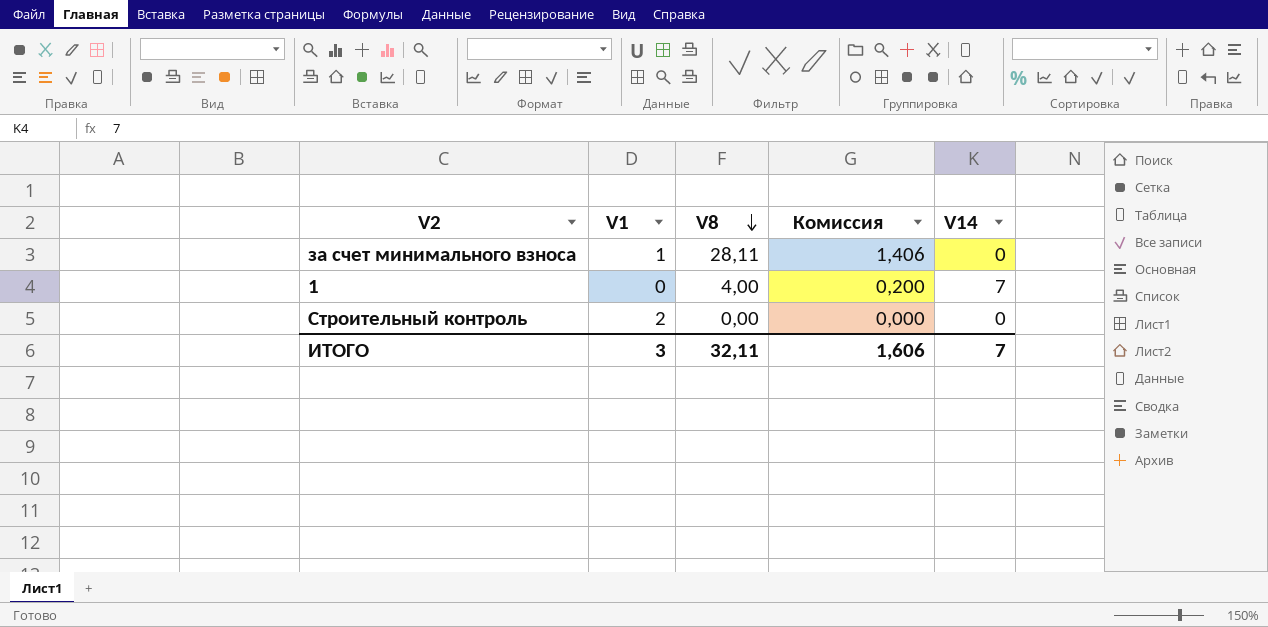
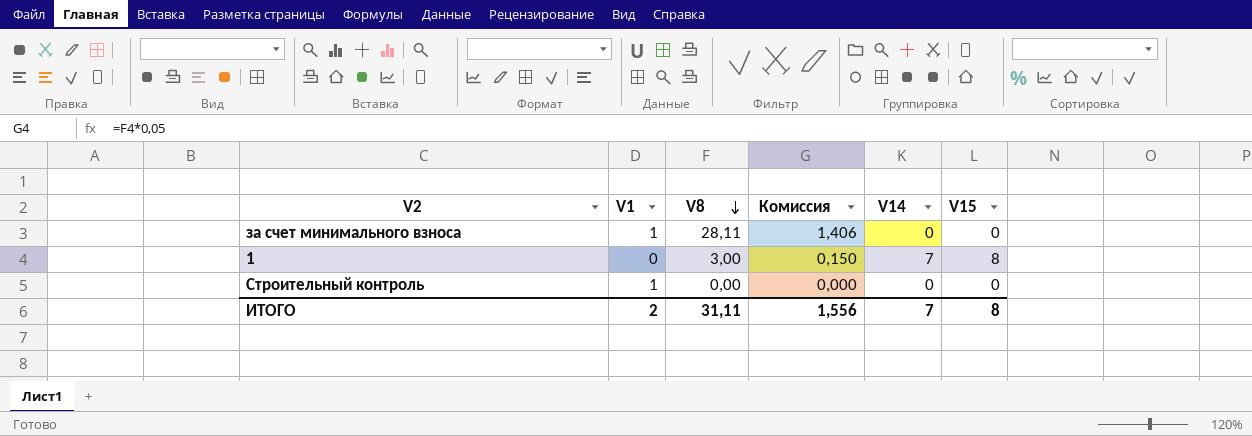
column V15 | position: none -> 6
1 | V8: 4,00 -> 3,00
1 | Комиссия: 0,200 -> 0,150
Строительный контроль | V1: 2 -> 1
ИТОГО | V1: 3 -> 2
ИТОГО | V8: 32,11 -> 31,11
ИТОГО | Комиссия: 1,606 -> 1,556

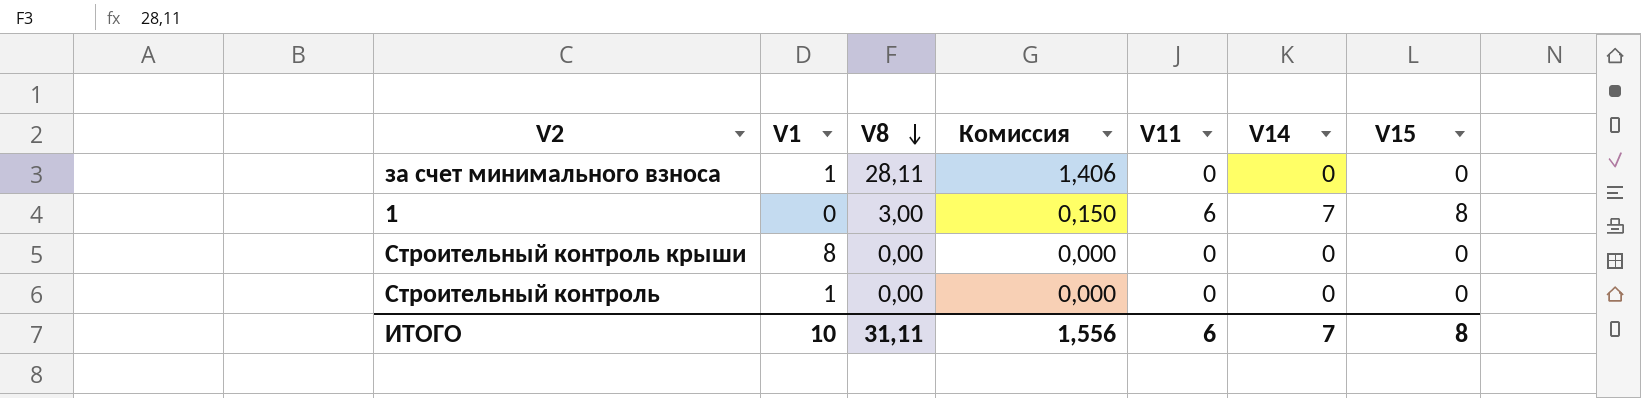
column V11 | position: none -> 5
row Строительный контроль крыши: none -> 8 | 0,00 | 0,000 | 0 | 0 | 0
ИТОГО | V1: 2 -> 10

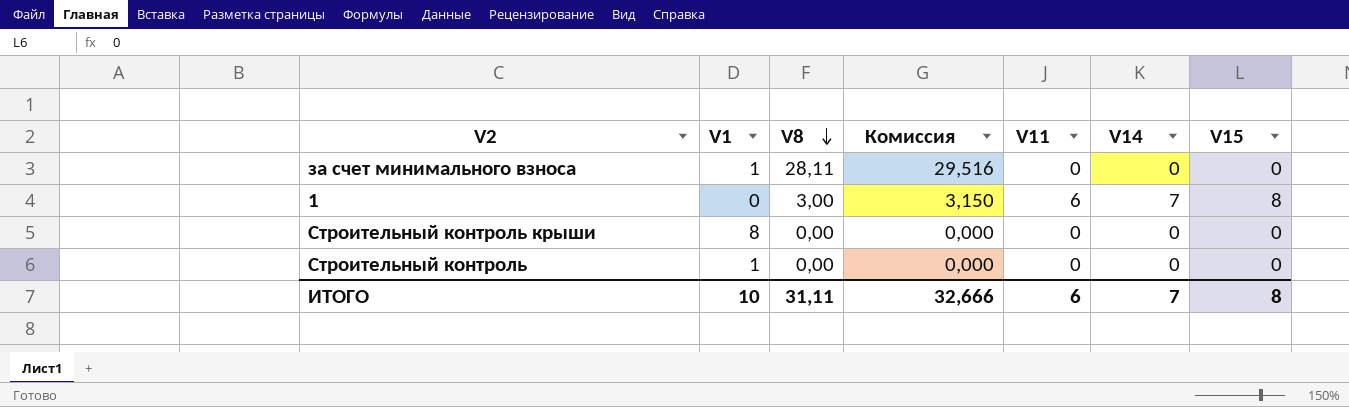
column Комиссия | formula: [V8] * 0,05 -> [V8] * 1,05
ИТОГО | Комиссия: 1,556 -> 32,666

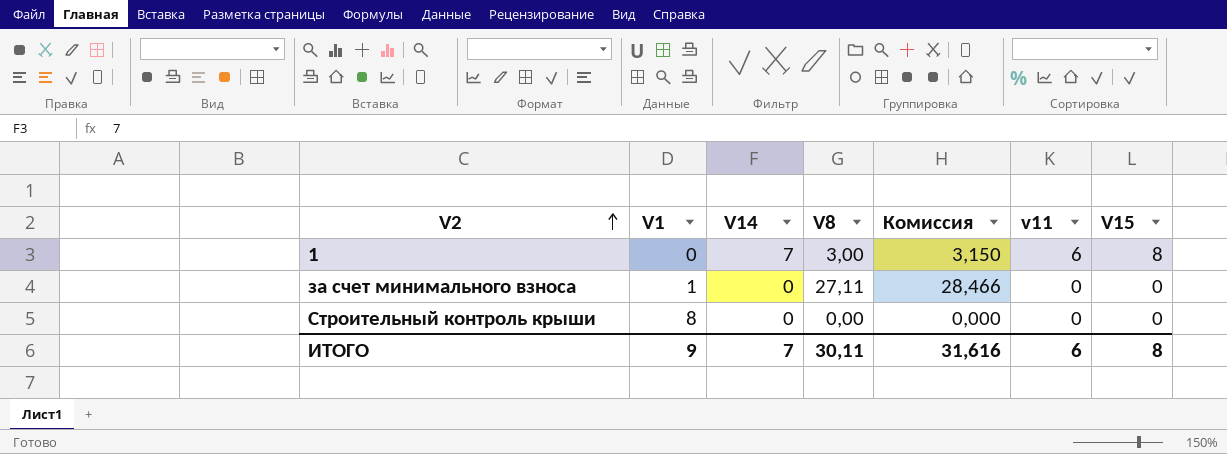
row order: V8 descending -> V2 ascending
column V14 | position: 6 -> 3
column name: V11 -> v11
row Строительный контроль: 1 | 0,00 | 0,000 | 0 | 0 | 0 -> none
за счет минимального взноса | V8: 28,11 -> 27,11
за счет минимального взноса | Комиссия: 29,516 -> 28,466
ИТОГО | V1: 10 -> 9
ИТОГО | V8: 31,11 -> 30,11
ИТОГО | Комиссия: 32,666 -> 31,616

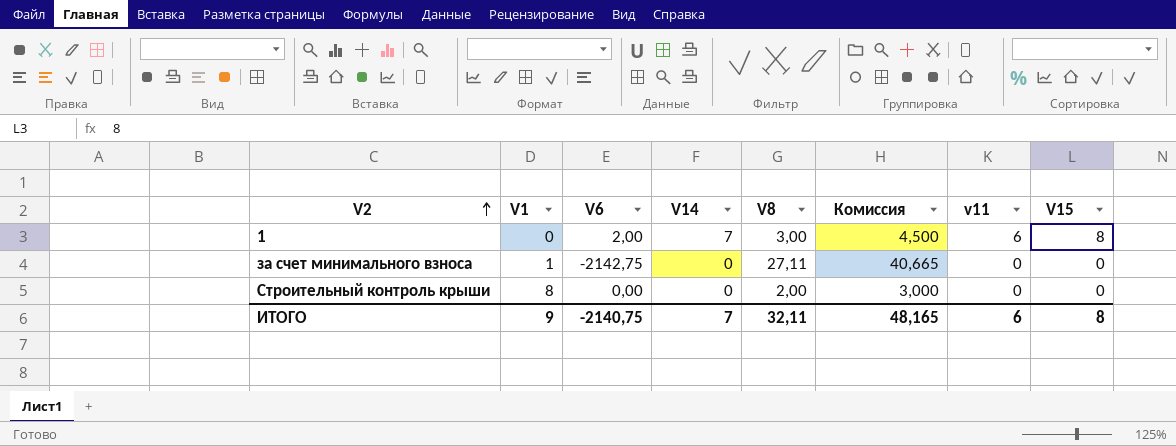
column V6 | position: none -> 3
column Комиссия | formula: [V8] * 1,05 -> [V8] * 1,5
Строительный контроль крыши | V8: 0,00 -> 2,00
ИТОГО | V8: 30,11 -> 32,11
ИТОГО | Комиссия: 31,616 -> 48,165

